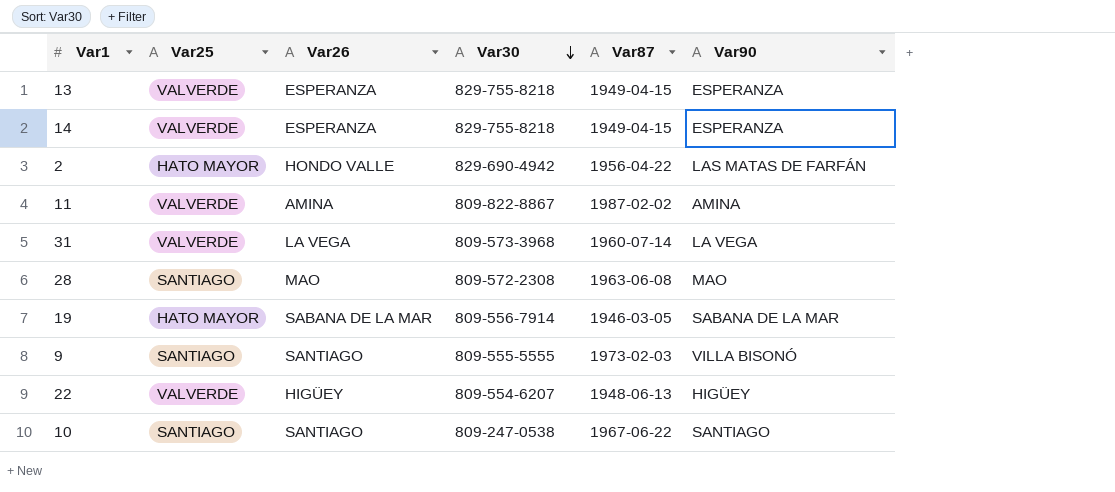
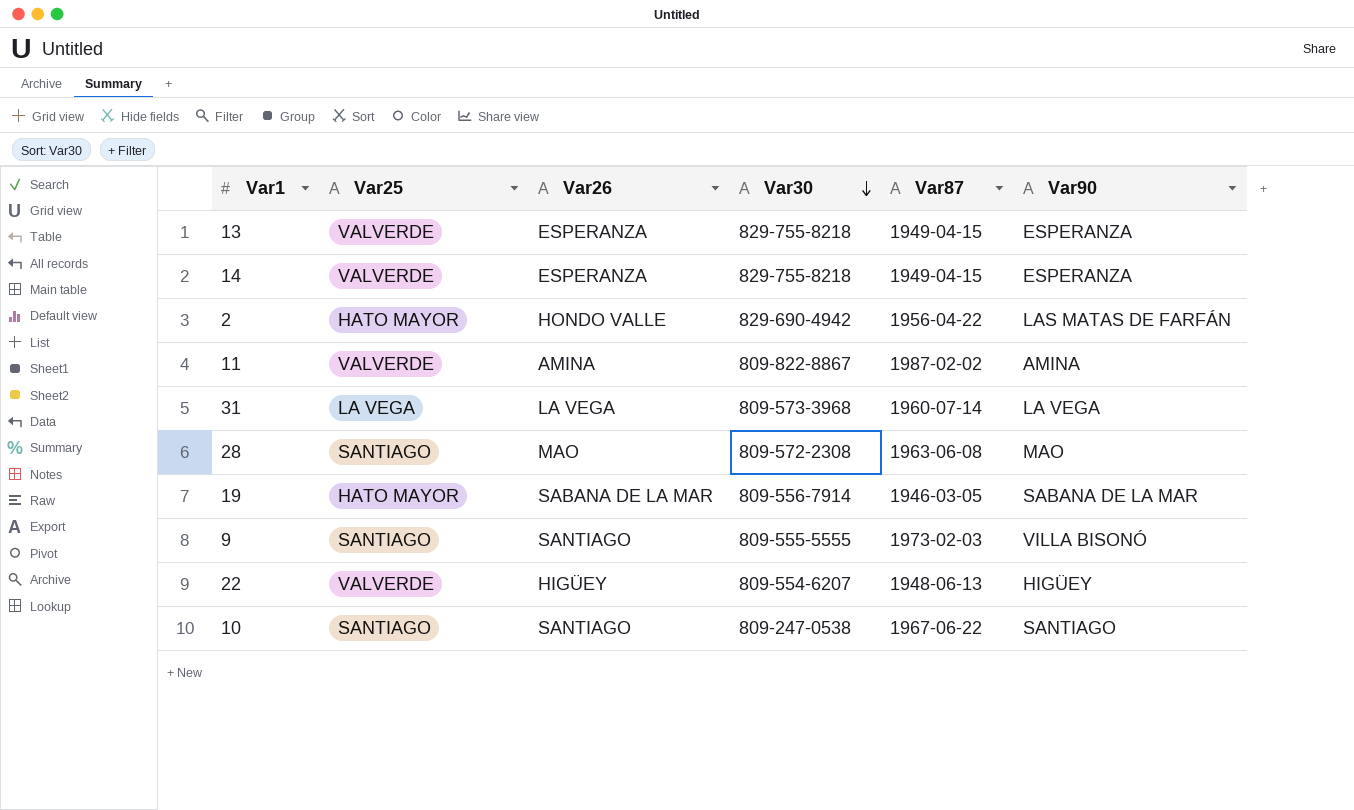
31 | Var25: VALVERDE -> LA VEGA

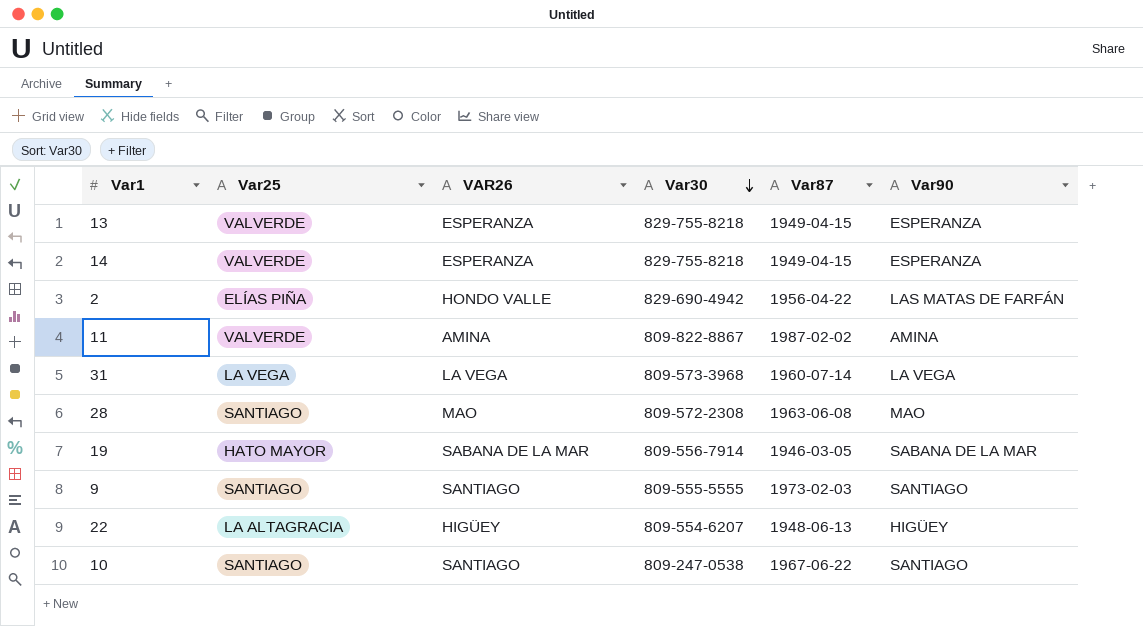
column name: Var26 -> VAR26
2 | Var25: HATO MAYOR -> ELÍAS PIÑA
9 | Var90: VILLA BISONÓ -> SANTIAGO
22 | Var25: VALVERDE -> LA ALTAGRACIA

